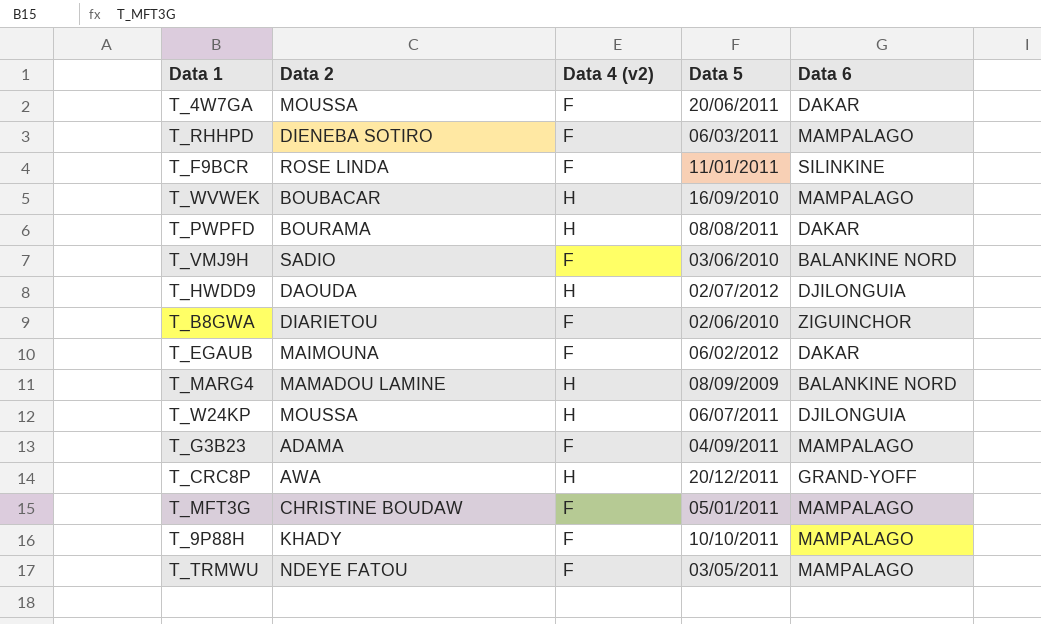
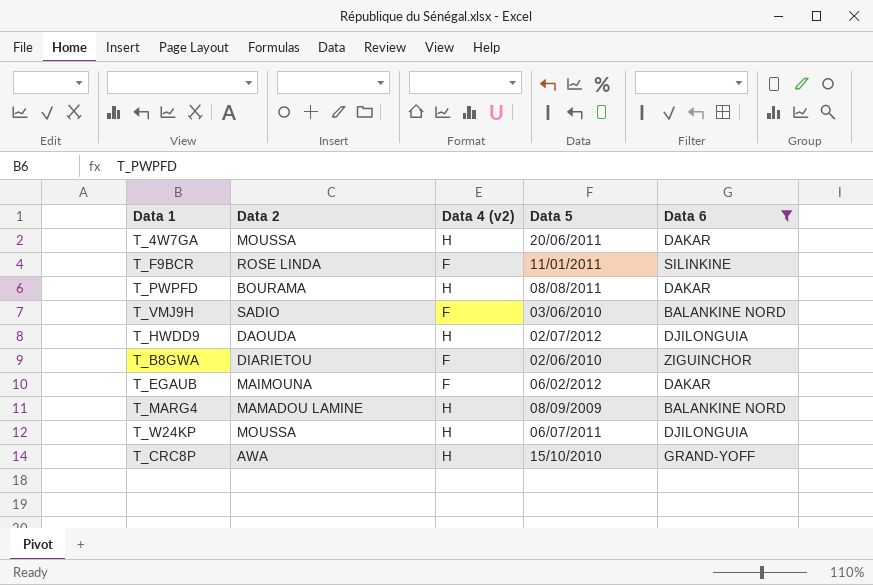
filter: none -> Data 6 != MAMPALAGO
T_4W7GA | Data 4 (v2): F -> H
T_CRC8P | Data 5: 20/12/2011 -> 15/10/2010

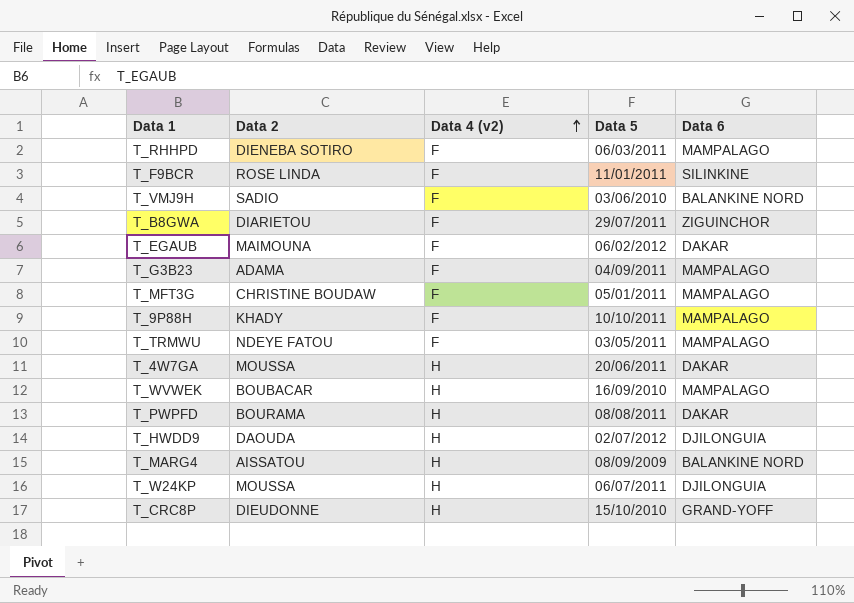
filter: Data 6 != MAMPALAGO -> none
row order: none -> Data 4 (v2) ascending
T_B8GWA | Data 5: 02/06/2010 -> 29/07/2011
T_MARG4 | Data 2: MAMADOU LAMINE -> AISSATOU
T_CRC8P | Data 2: AWA -> DIEUDONNE

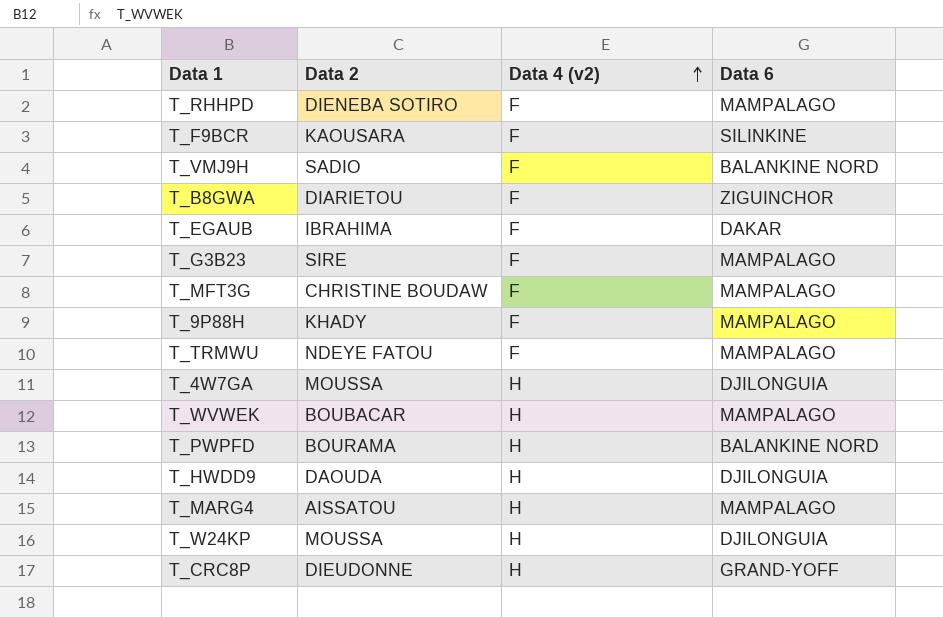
column Data 5 | position: 4 -> none
T_F9BCR | Data 2: ROSE LINDA -> KAOUSARA
T_EGAUB | Data 2: MAIMOUNA -> IBRAHIMA
T_G3B23 | Data 2: ADAMA -> SIRE
T_4W7GA | Data 6: DAKAR -> DJILONGUIA
T_PWPFD | Data 6: DAKAR -> BALANKINE NORD
T_MARG4 | Data 6: BALANKINE NORD -> MAMPALAGO

